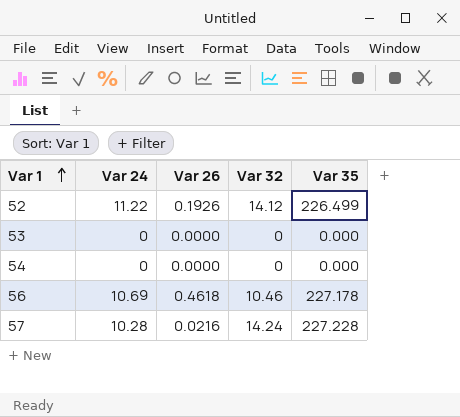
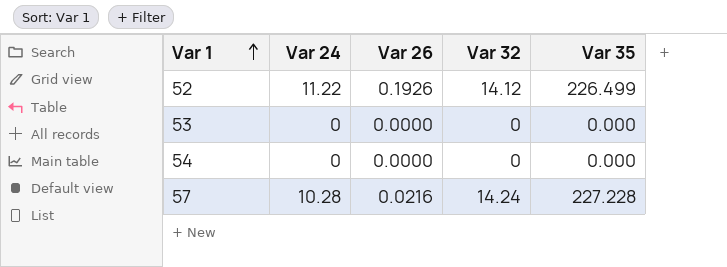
row 56: 10.69 | 0.4618 | 10.46 | 227.178 -> none

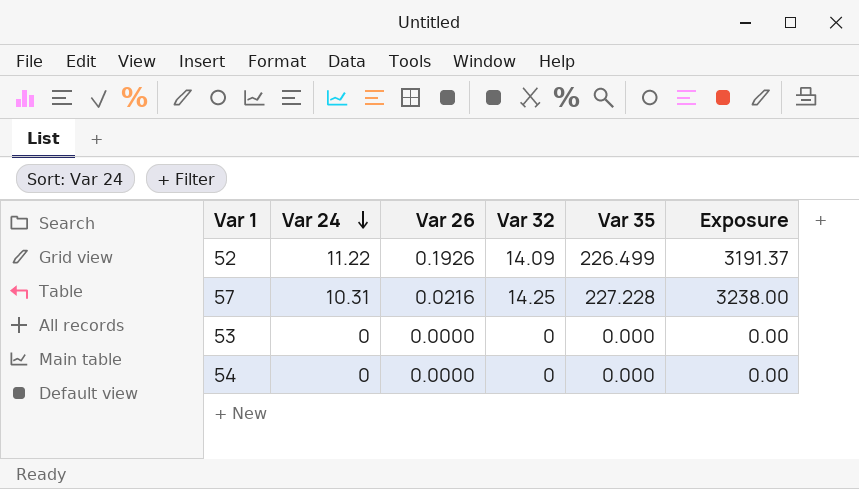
row order: Var 1 ascending -> Var 24 descending
column Exposure | formula: none -> [Var 32] * [Var 35]
52 | Var 32: 14.12 -> 14.09
57 | Var 24: 10.28 -> 10.31
57 | Var 32: 14.24 -> 14.25

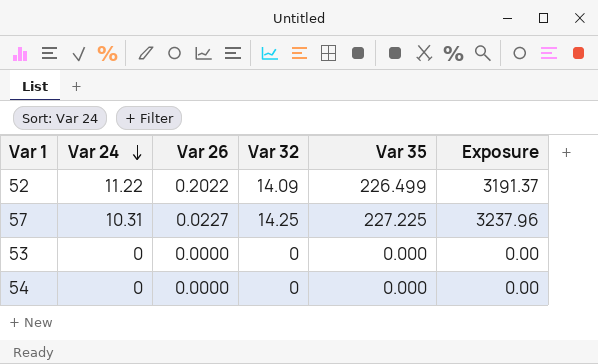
52 | Var 26: 0.1926 -> 0.2022
57 | Var 26: 0.0216 -> 0.0227
57 | Var 35: 227.228 -> 227.225
57 | Exposure: 3238.00 -> 3237.96

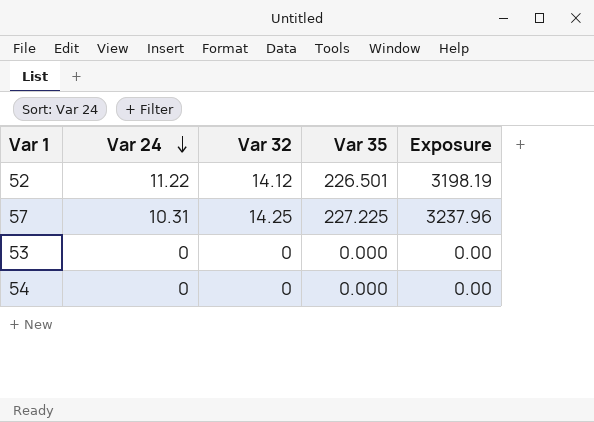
column Var 26 | position: 3 -> none
52 | Var 32: 14.09 -> 14.12
52 | Var 35: 226.499 -> 226.501
52 | Exposure: 3191.37 -> 3198.19

